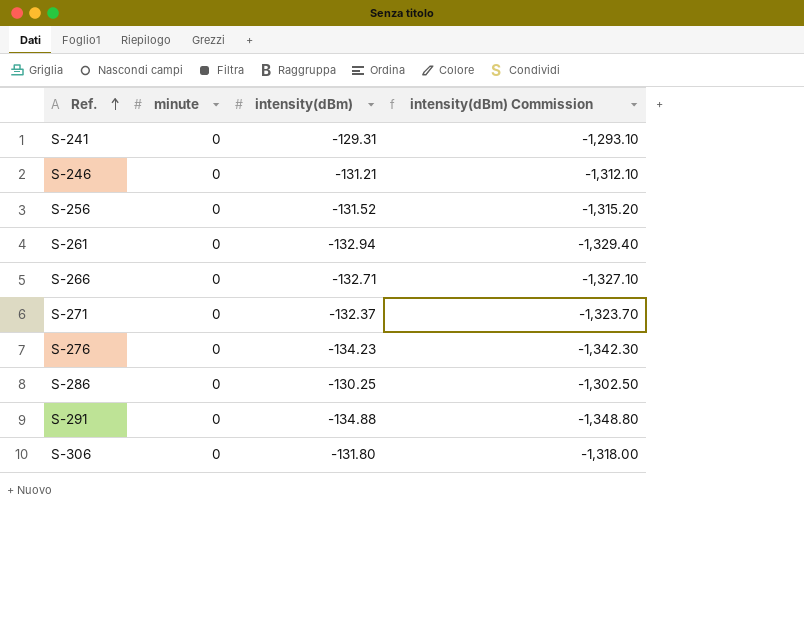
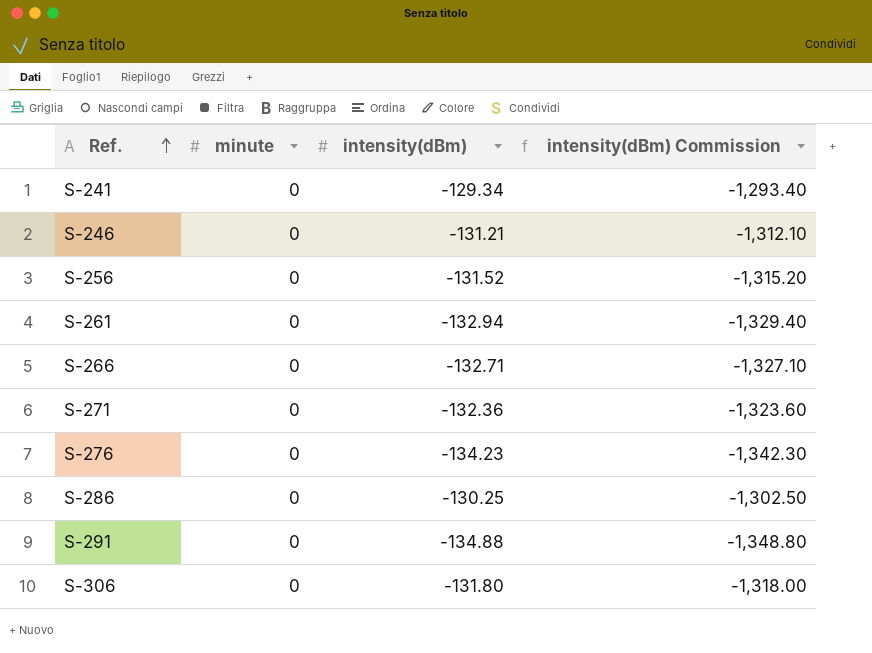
S-241 | intensity(dBm): -129.31 -> -129.34
S-241 | intensity(dBm) Commission: -1,293.10 -> -1,293.40
S-271 | intensity(dBm): -132.37 -> -132.36
S-271 | intensity(dBm) Commission: -1,323.70 -> -1,323.60

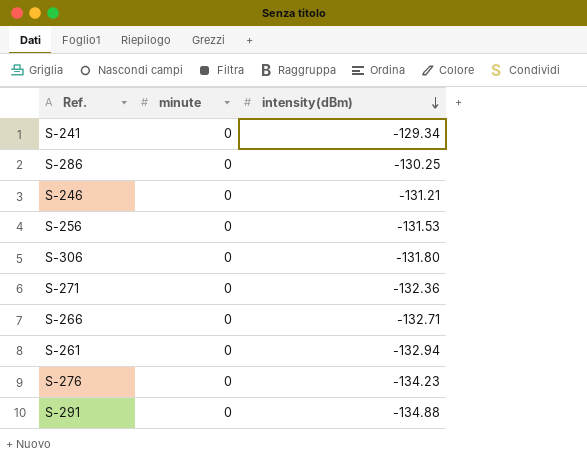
row order: Ref. ascending -> intensity(dBm) descending
column intensity(dBm) Commission | formula: [intensity(dBm)] * 10 -> none
S-256 | intensity(dBm): -131.52 -> -131.53

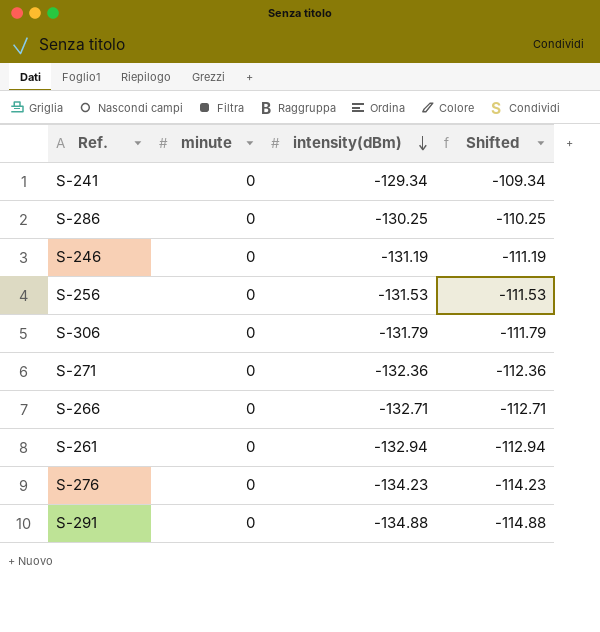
column Shifted | formula: none -> [intensity(dBm)] + 20
S-246 | intensity(dBm): -131.21 -> -131.19
S-306 | intensity(dBm): -131.80 -> -131.79

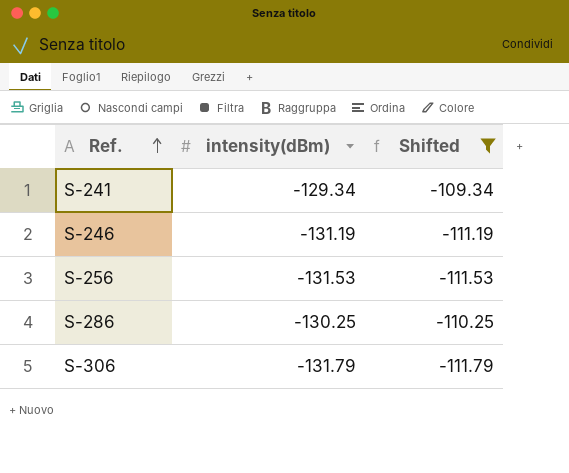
filter: none -> Shifted >= -111.79
row order: intensity(dBm) descending -> Ref. ascending
column minute | position: 2 -> none

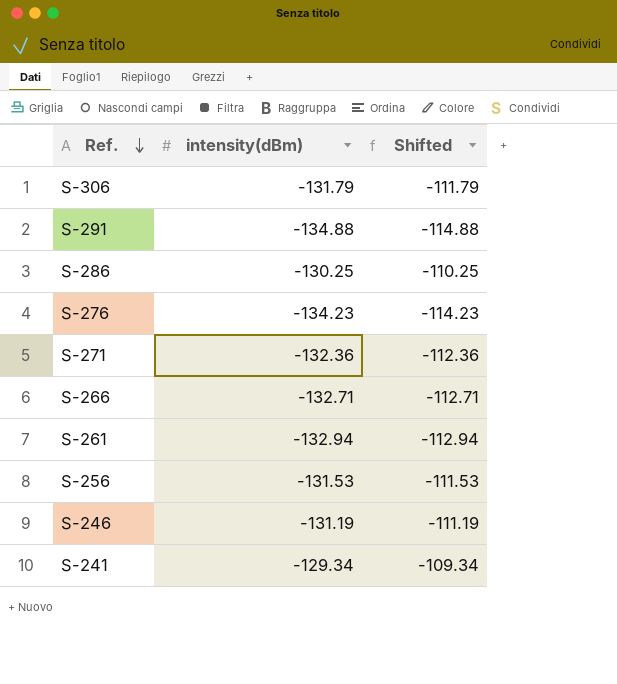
filter: Shifted >= -111.79 -> none
row order: Ref. ascending -> Ref. descending

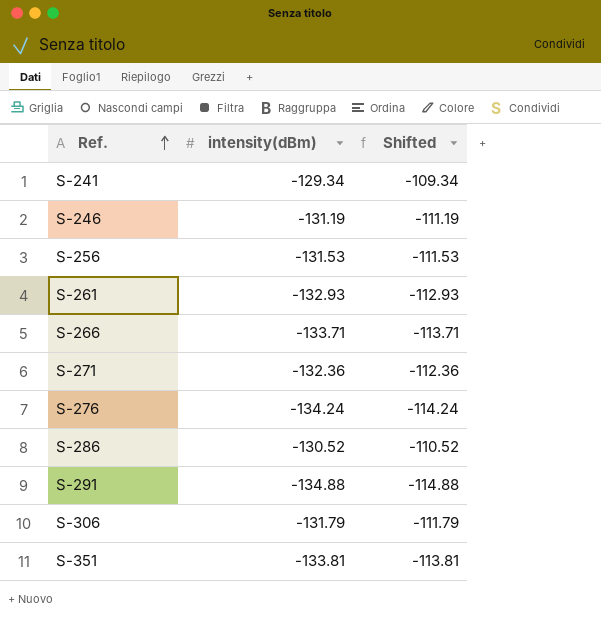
row order: Ref. descending -> Ref. ascending
S-261 | intensity(dBm): -132.94 -> -132.93
S-261 | Shifted: -112.94 -> -112.93
S-266 | intensity(dBm): -132.71 -> -133.71
S-266 | Shifted: -112.71 -> -113.71
S-276 | intensity(dBm): -134.23 -> -134.24
S-276 | Shifted: -114.23 -> -114.24
S-286 | intensity(dBm): -130.25 -> -130.52
S-286 | Shifted: -110.25 -> -110.52
row S-351: none -> -133.81 | -113.81

